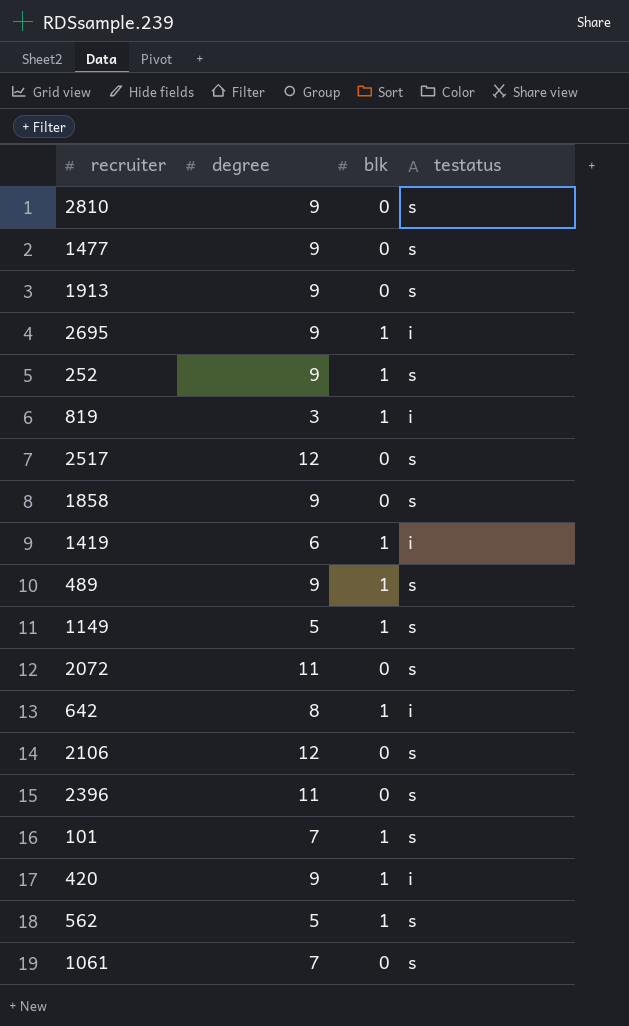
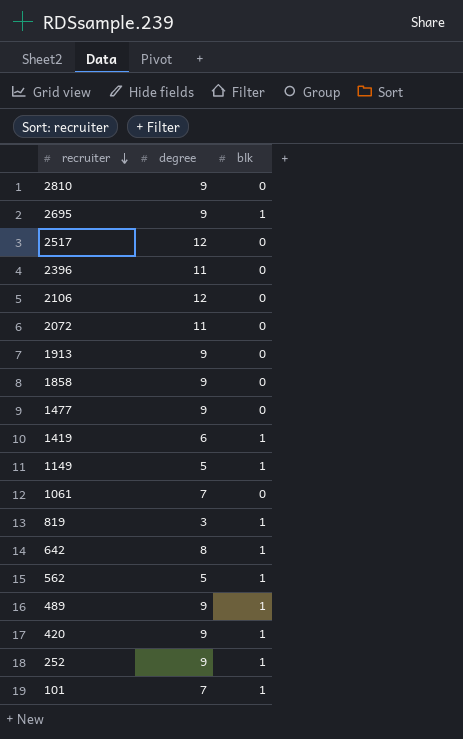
row order: none -> recruiter descending
column testatus | position: 4 -> none

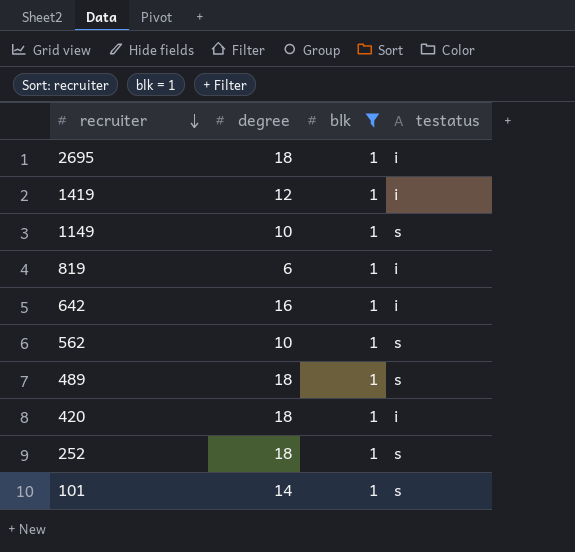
filter: none -> blk = 1
column testatus | position: none -> 4
2695 | degree: 9 -> 18
1419 | degree: 6 -> 12
1149 | degree: 5 -> 10
819 | degree: 3 -> 6
642 | degree: 8 -> 16
562 | degree: 5 -> 10
489 | degree: 9 -> 18
420 | degree: 9 -> 18
252 | degree: 9 -> 18
101 | degree: 7 -> 14

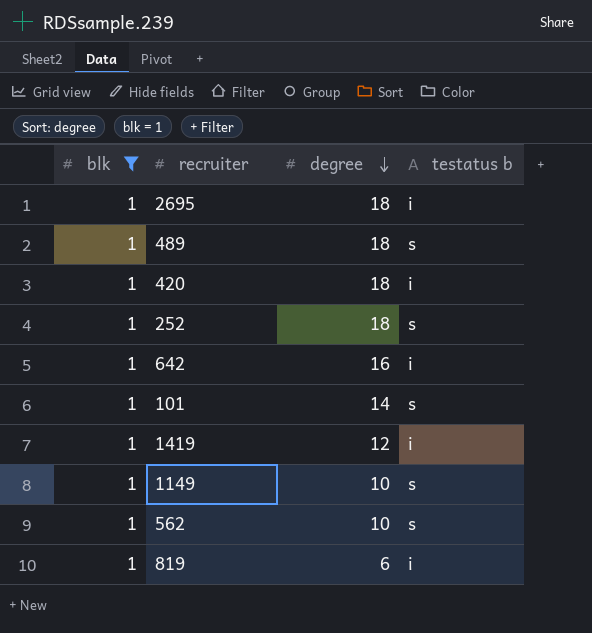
row order: recruiter descending -> degree descending
column blk | position: 3 -> 1
column name: testatus -> testatus b

